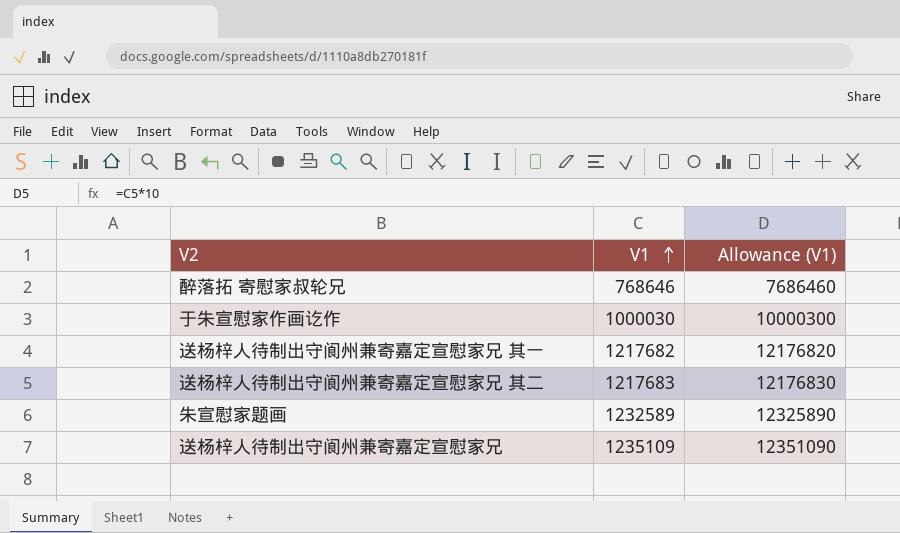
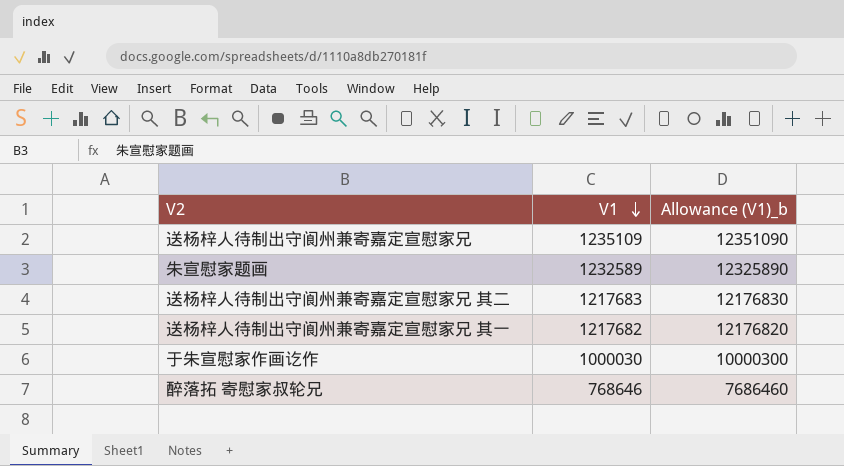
row order: V1 ascending -> V1 descending
column name: Allowance (V1) -> Allowance (V1)_b

